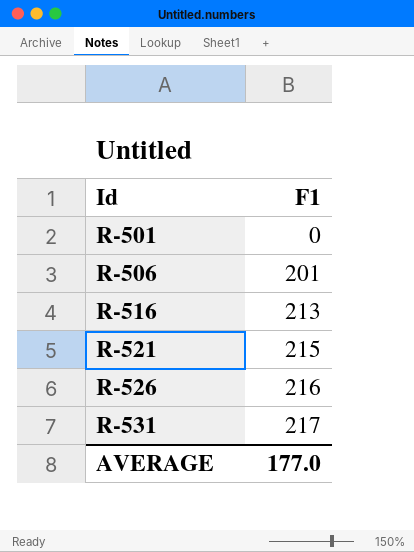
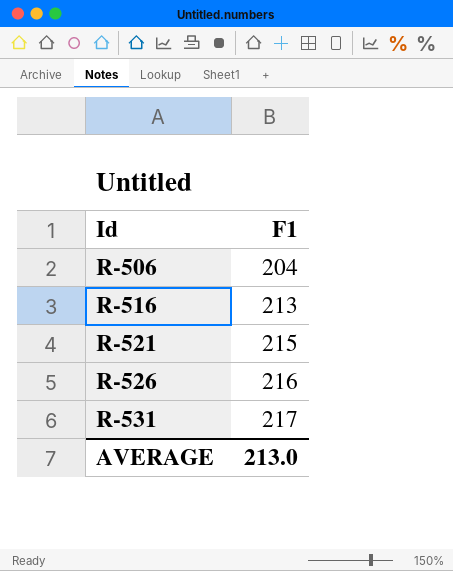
row R-501: 0 -> none
R-506 | F1: 201 -> 204
AVERAGE | F1: 177.0 -> 213.0

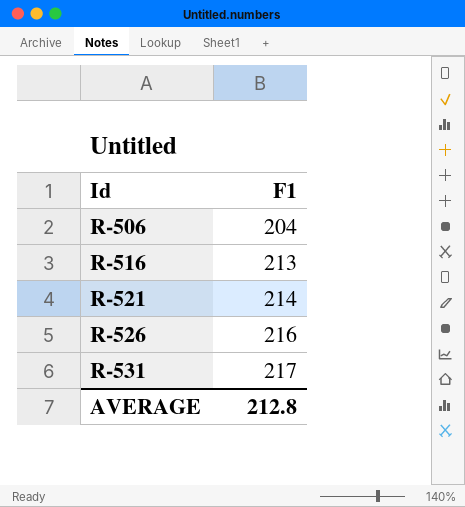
R-521 | F1: 215 -> 214
AVERAGE | F1: 213.0 -> 212.8

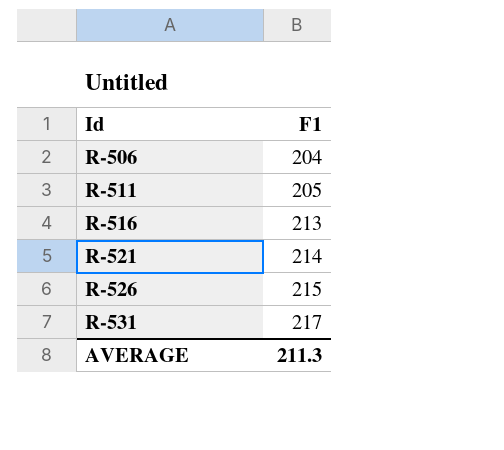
row R-511: none -> 205
R-526 | F1: 216 -> 215
AVERAGE | F1: 212.8 -> 211.3

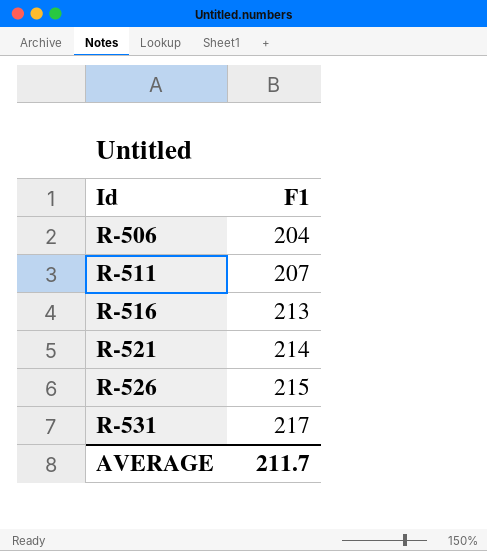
R-511 | F1: 205 -> 207
AVERAGE | F1: 211.3 -> 211.7

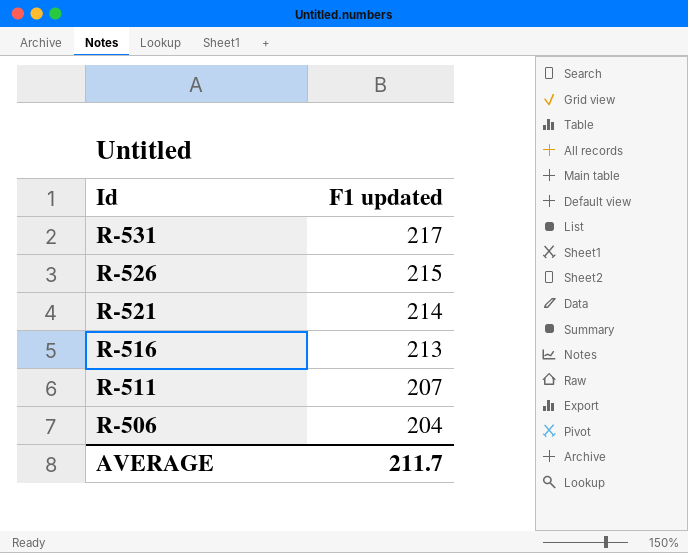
row order: Id ascending -> Id descending
column name: F1 -> F1 updated

